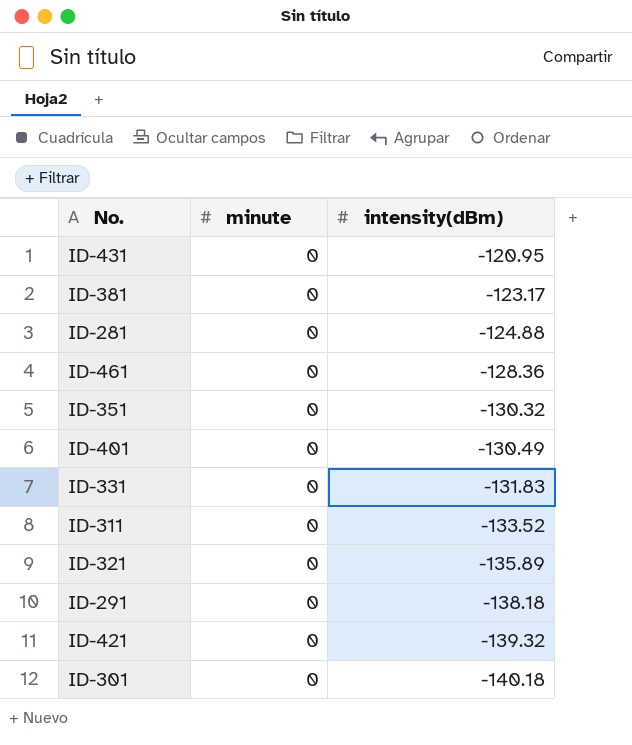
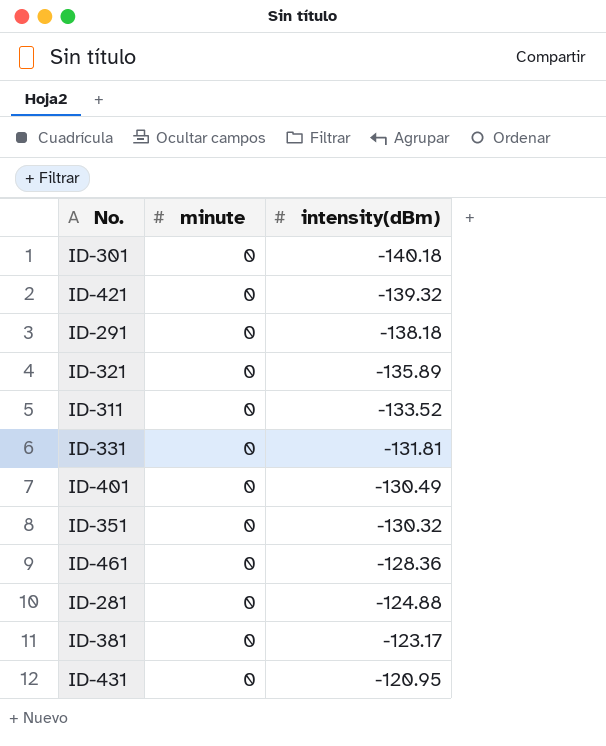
row order: intensity(dBm) descending -> intensity(dBm) ascending
ID-331 | intensity(dBm): -131.83 -> -131.81

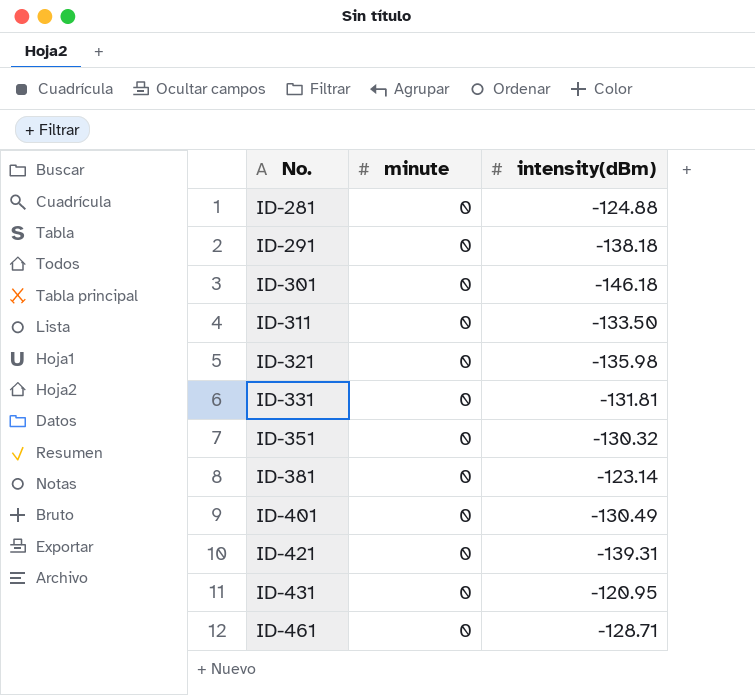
row order: intensity(dBm) ascending -> No. ascending
ID-301 | intensity(dBm): -140.18 -> -146.18
ID-311 | intensity(dBm): -133.52 -> -133.50
ID-321 | intensity(dBm): -135.89 -> -135.98
ID-381 | intensity(dBm): -123.17 -> -123.14
ID-421 | intensity(dBm): -139.32 -> -139.31
ID-461 | intensity(dBm): -128.36 -> -128.71

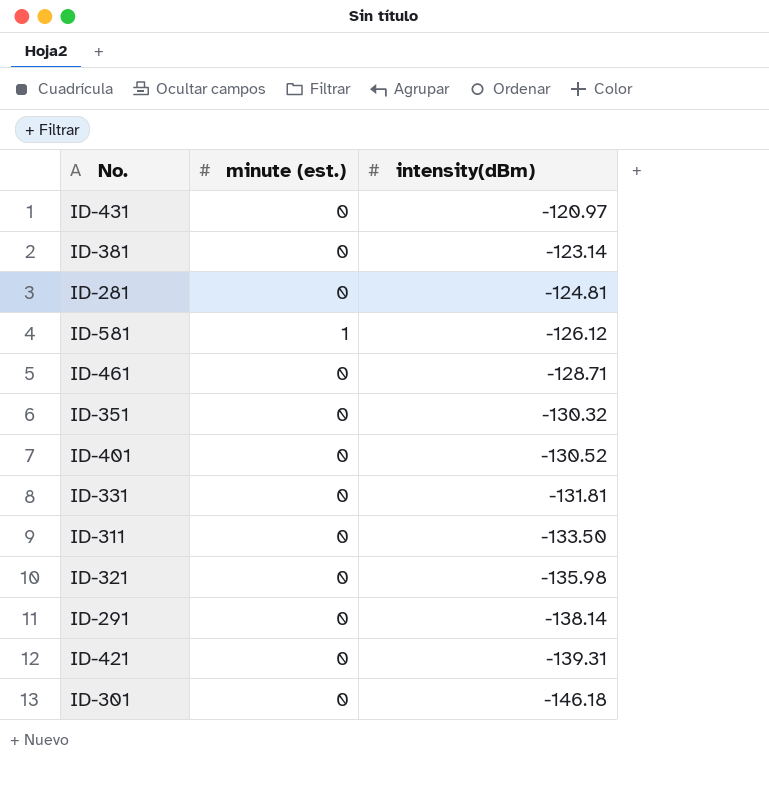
row order: No. ascending -> intensity(dBm) descending
column name: minute -> minute (est.)
ID-431 | intensity(dBm): -120.95 -> -120.97
ID-281 | intensity(dBm): -124.88 -> -124.81
row ID-581: none -> 1 | -126.12
ID-401 | intensity(dBm): -130.49 -> -130.52
ID-291 | intensity(dBm): -138.18 -> -138.14

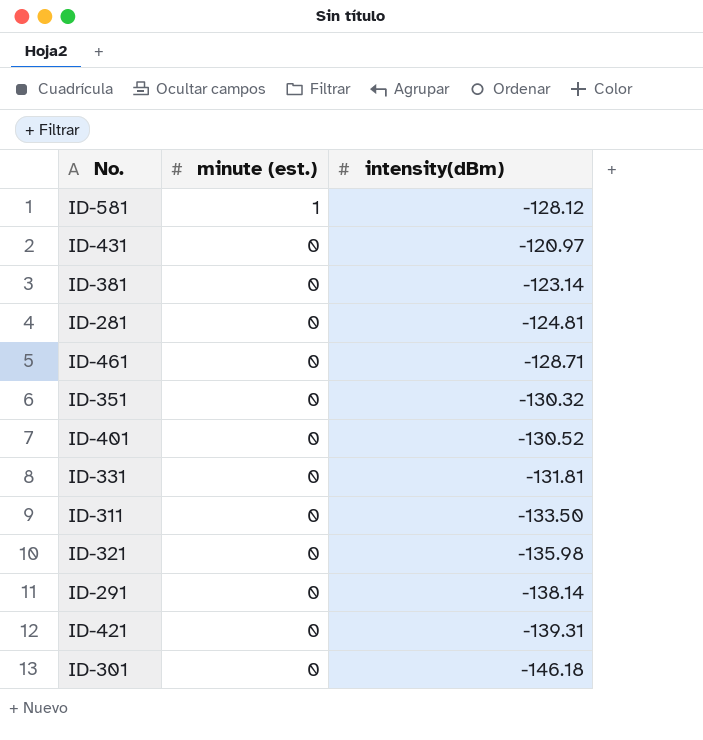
row order: intensity(dBm) descending -> minute (est.) descending
ID-581 | intensity(dBm): -126.12 -> -128.12

